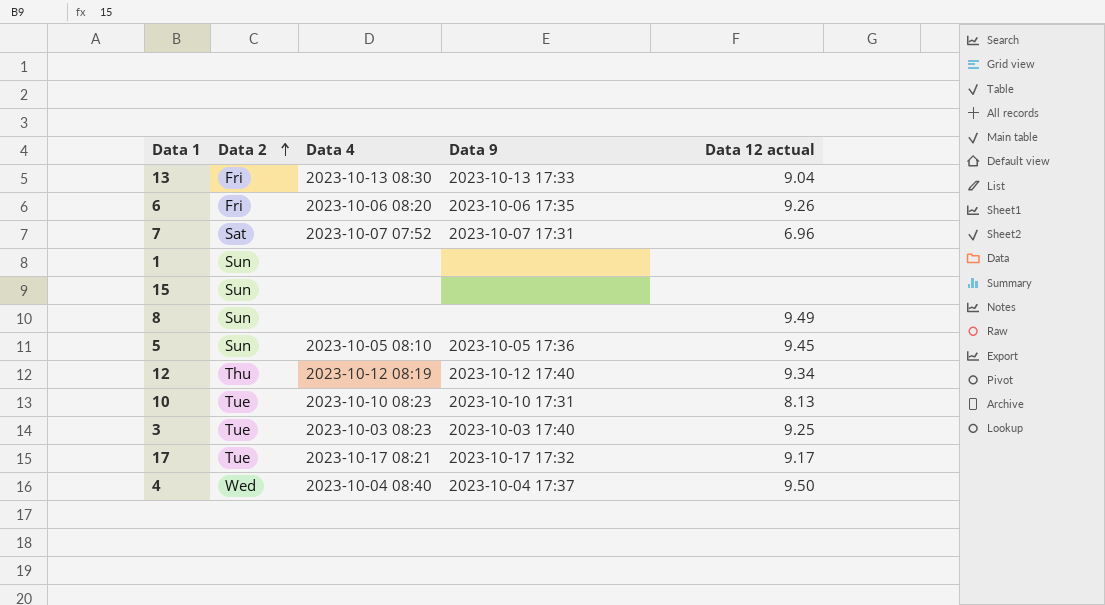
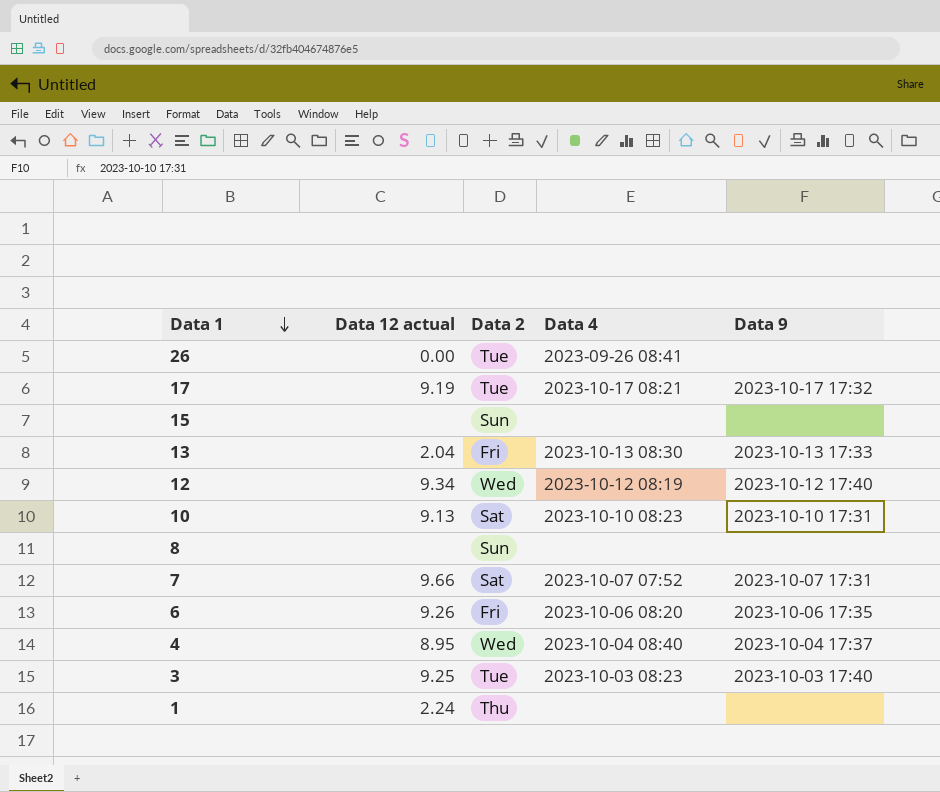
row order: Data 2 ascending -> Data 1 descending
column Data 12 actual | position: 5 -> 2
row 5: Sun | 2023-10-05 08:10 | 2023-10-05 17:36 | 9.45 -> none
row 26: none -> 0.00 | Tue | 2023-09-26 08:41 | none
17 | Data 12 actual: 9.17 -> 9.19
13 | Data 12 actual: 9.04 -> 2.04
12 | Data 2: Thu -> Wed
10 | Data 12 actual: 8.13 -> 9.13
10 | Data 2: Tue -> Sat
8 | Data 12 actual: 9.49 -> none
7 | Data 12 actual: 6.96 -> 9.66
4 | Data 12 actual: 9.50 -> 8.95
1 | Data 12 actual: none -> 2.24
1 | Data 2: Sun -> Thu

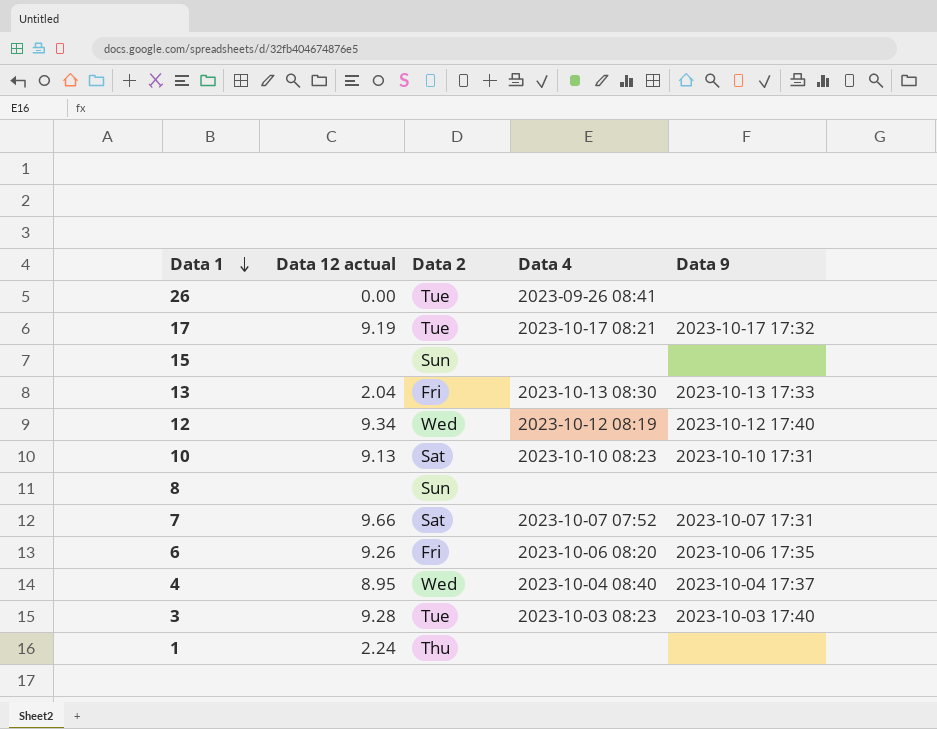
3 | Data 12 actual: 9.25 -> 9.28

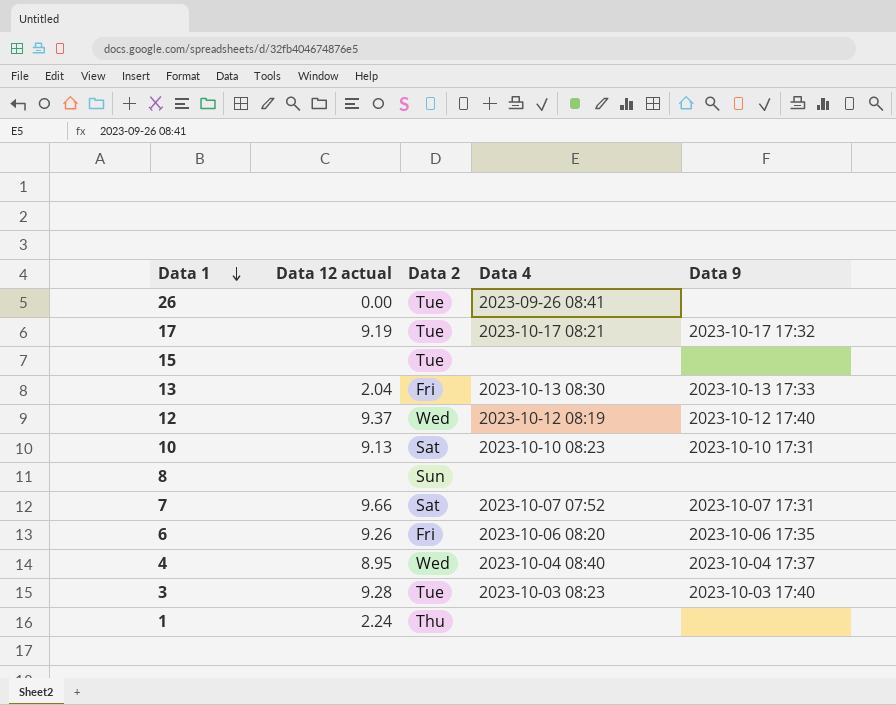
15 | Data 2: Sun -> Tue
12 | Data 12 actual: 9.34 -> 9.37

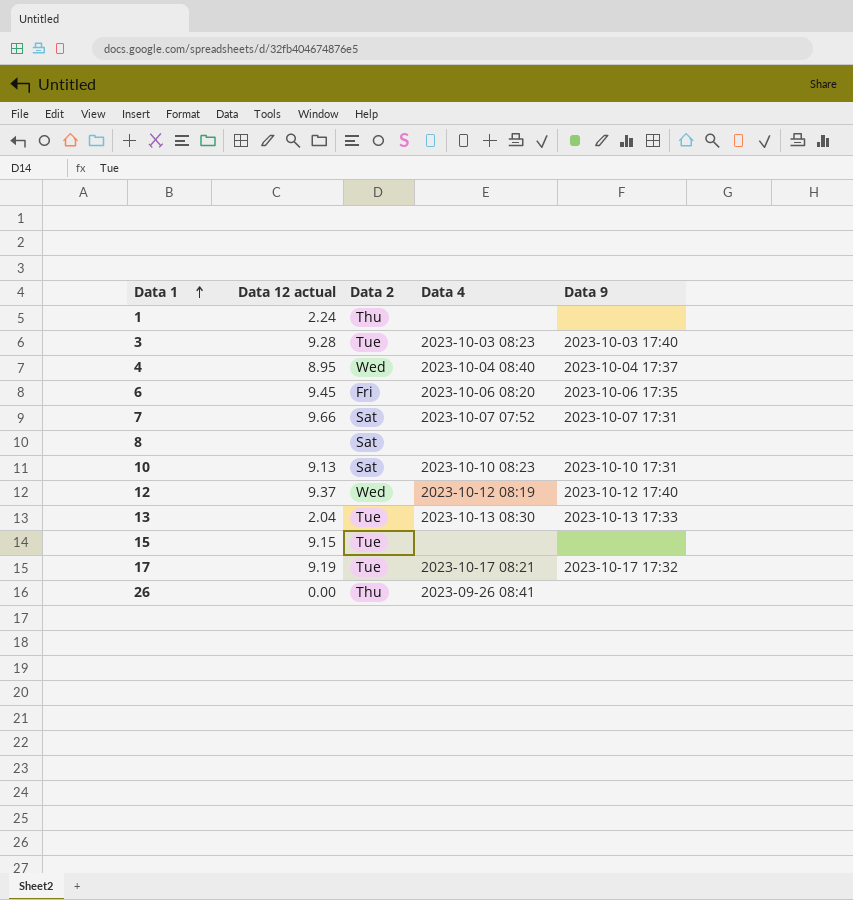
row order: Data 1 descending -> Data 1 ascending
6 | Data 12 actual: 9.26 -> 9.45
8 | Data 2: Sun -> Sat
13 | Data 2: Fri -> Tue
15 | Data 12 actual: none -> 9.15
26 | Data 2: Tue -> Thu

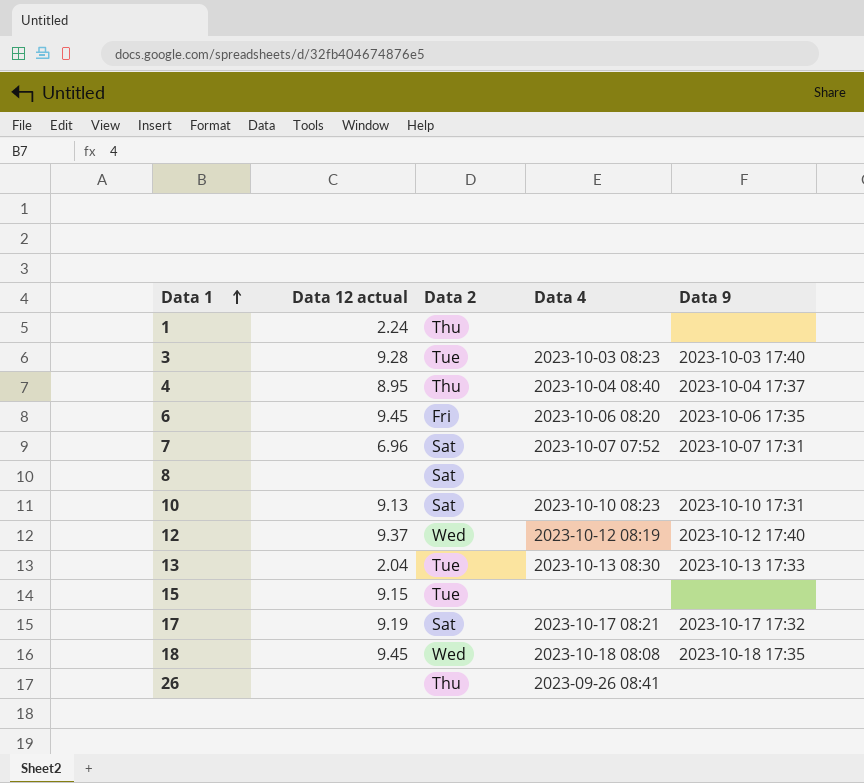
4 | Data 2: Wed -> Thu
7 | Data 12 actual: 9.66 -> 6.96
17 | Data 2: Tue -> Sat
row 18: none -> 9.45 | Wed | 2023-10-18 08:08 | 2023-10-18 17:35
26 | Data 12 actual: 0.00 -> none

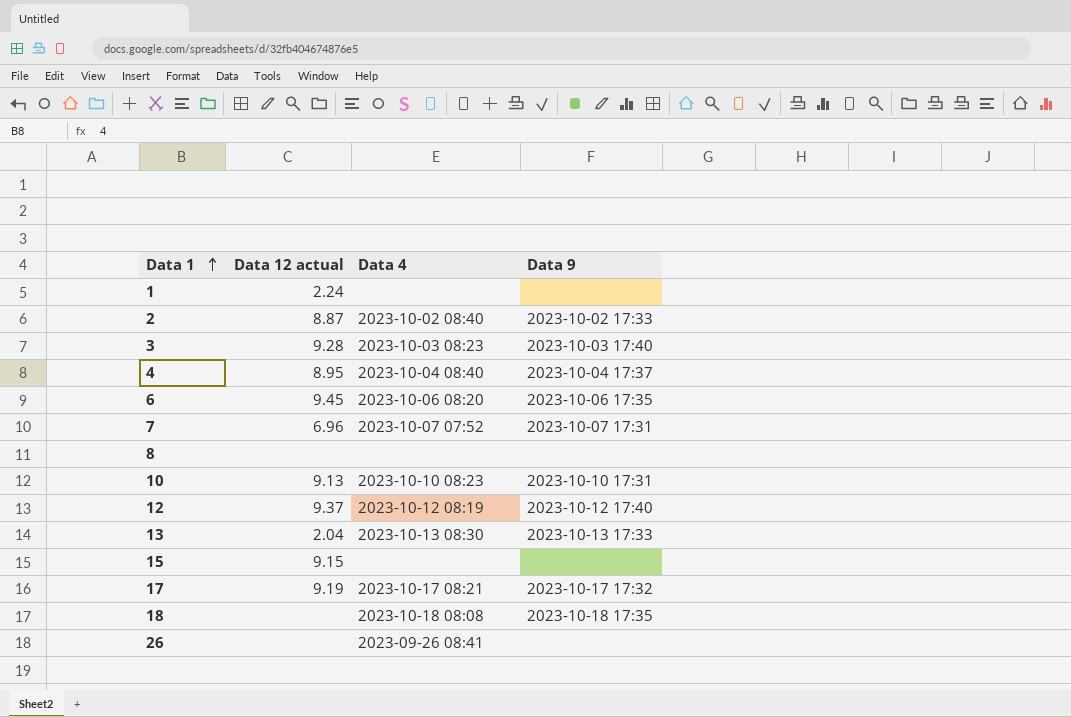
column Data 2 | position: 3 -> none
row 2: none -> 8.87 | 2023-10-02 08:40 | 2023-10-02 17:33
18 | Data 12 actual: 9.45 -> none

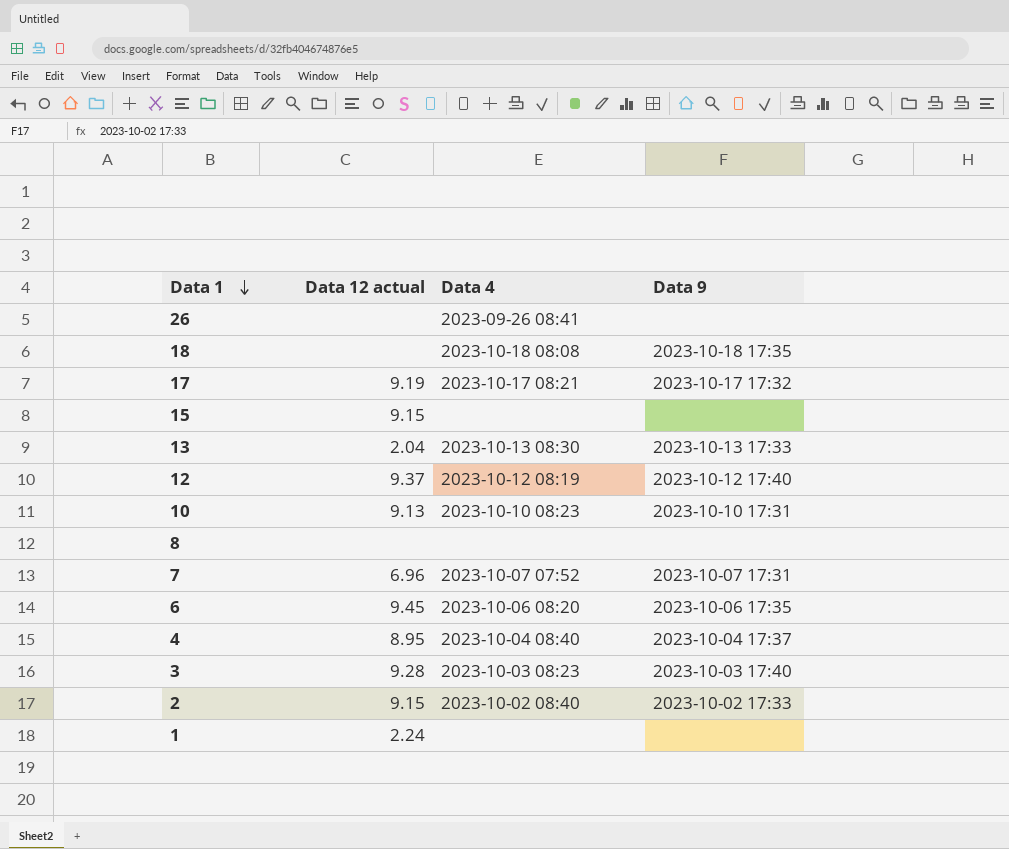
row order: Data 1 ascending -> Data 1 descending
2 | Data 12 actual: 8.87 -> 9.15

